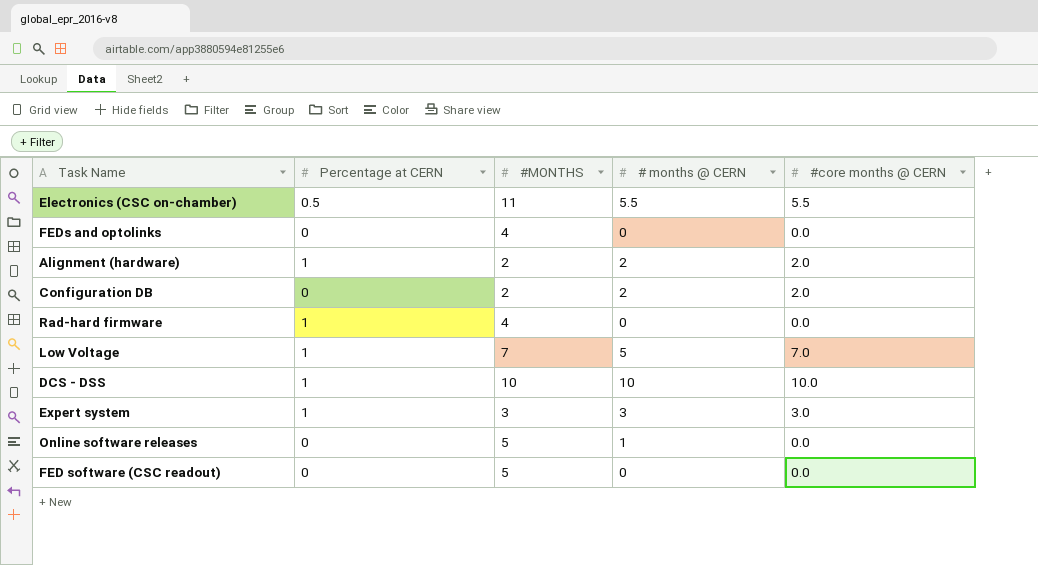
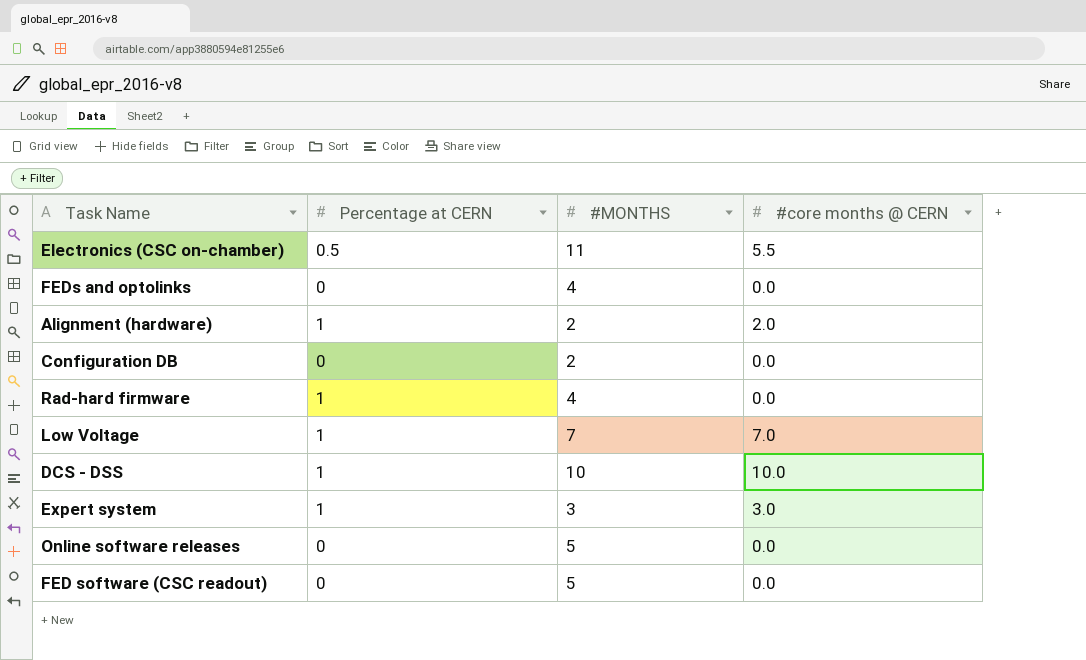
column # months @ CERN | position: 4 -> none
Configuration DB | #core months @ CERN: 2.0 -> 0.0

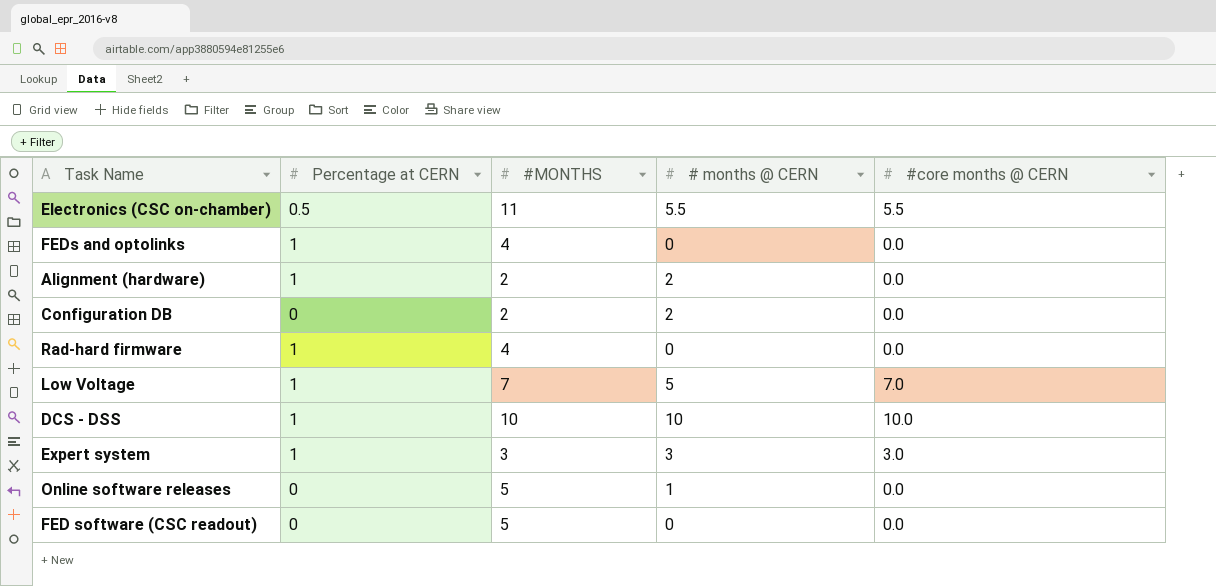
column # months @ CERN | position: none -> 4
FEDs and optolinks | Percentage at CERN: 0 -> 1
Alignment (hardware) | #core months @ CERN: 2.0 -> 0.0

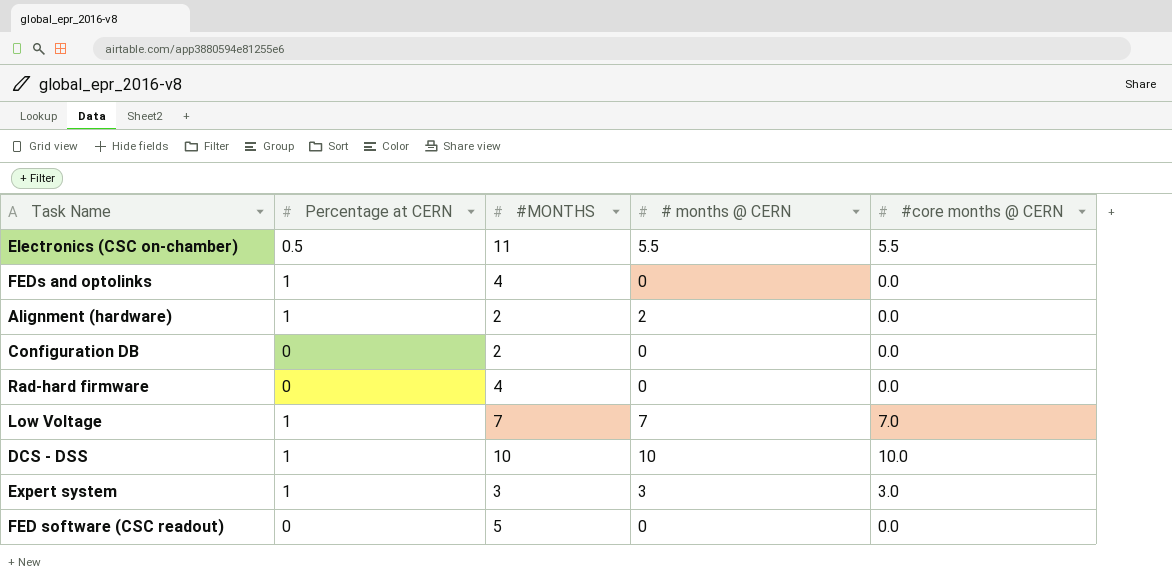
row Online software releases: 0 | 5 | 1 | 0.0 -> none
Configuration DB | # months @ CERN: 2 -> 0
Rad-hard firmware | Percentage at CERN: 1 -> 0
Low Voltage | # months @ CERN: 5 -> 7

